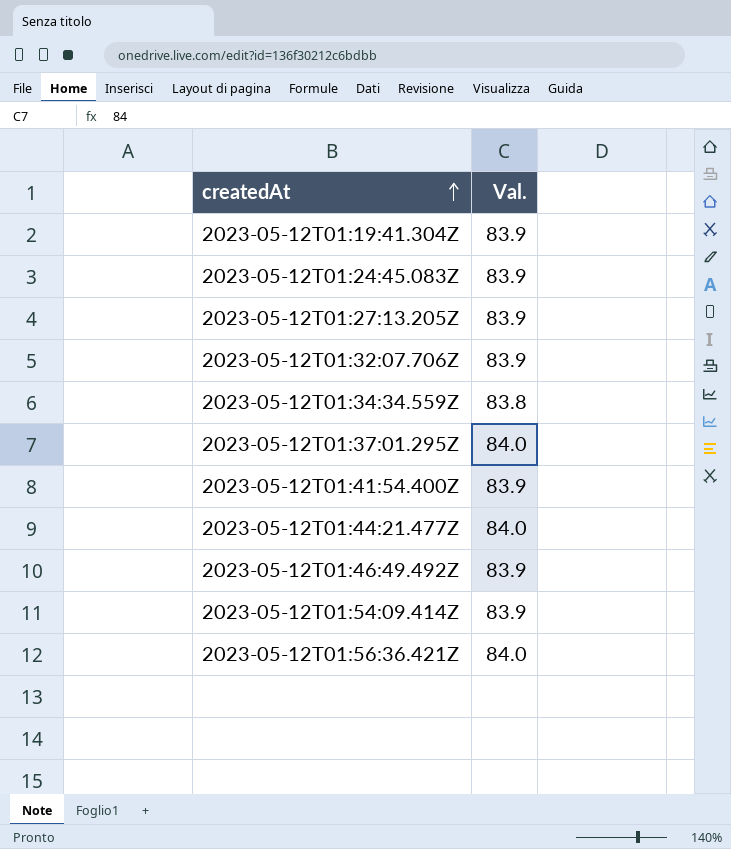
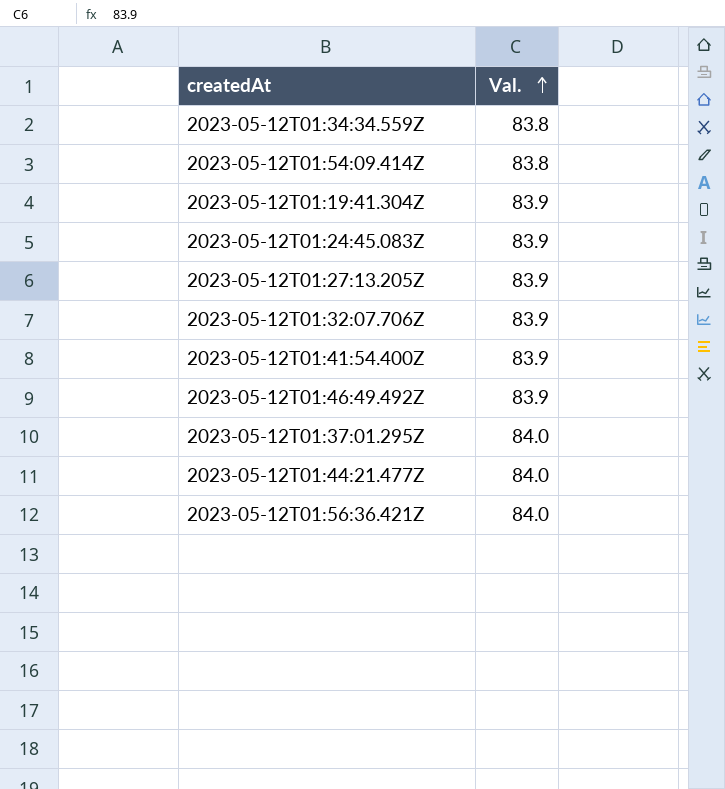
row order: createdAt ascending -> Val. ascending
2023-05-12T01:54:09.414Z | Val.: 83.9 -> 83.8

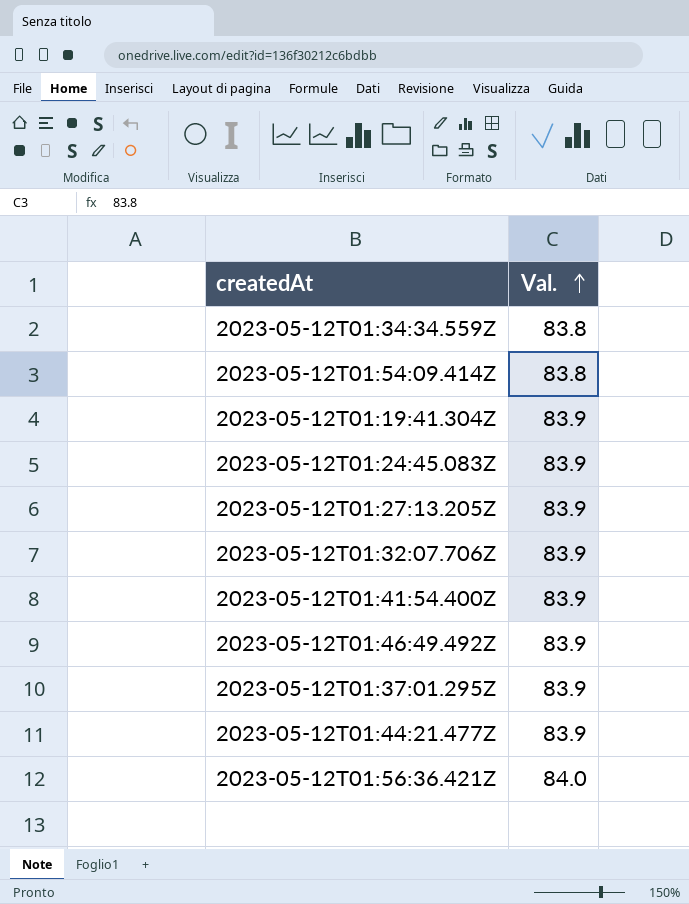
2023-05-12T01:37:01.295Z | Val.: 84.0 -> 83.9
2023-05-12T01:44:21.477Z | Val.: 84.0 -> 83.9

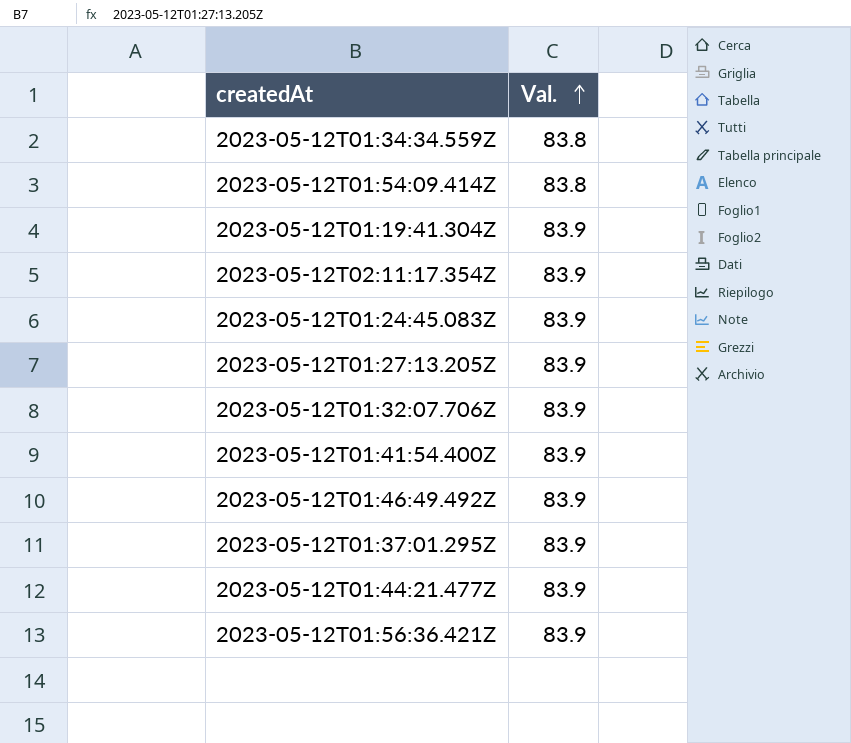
row 2023-05-12T02:11:17.354Z: none -> 83.9
2023-05-12T01:56:36.421Z | Val.: 84.0 -> 83.9

